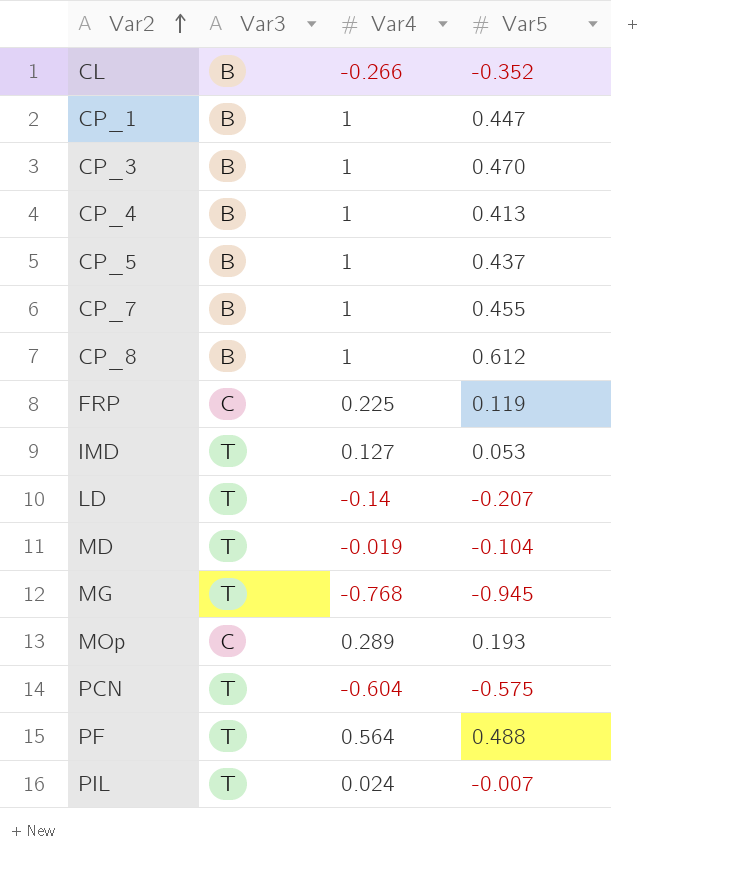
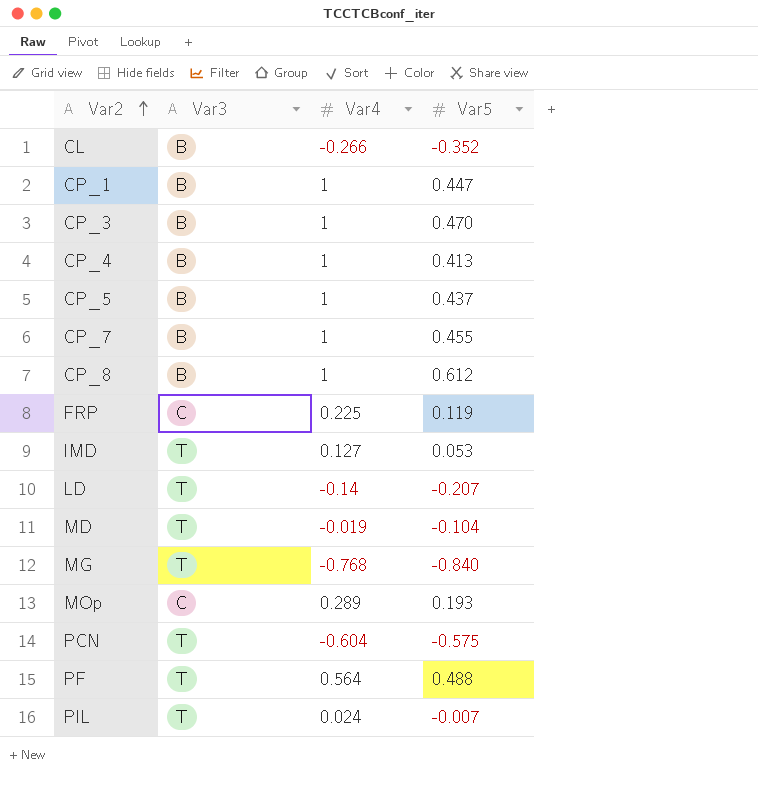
MG | Var5: -0.945 -> -0.840

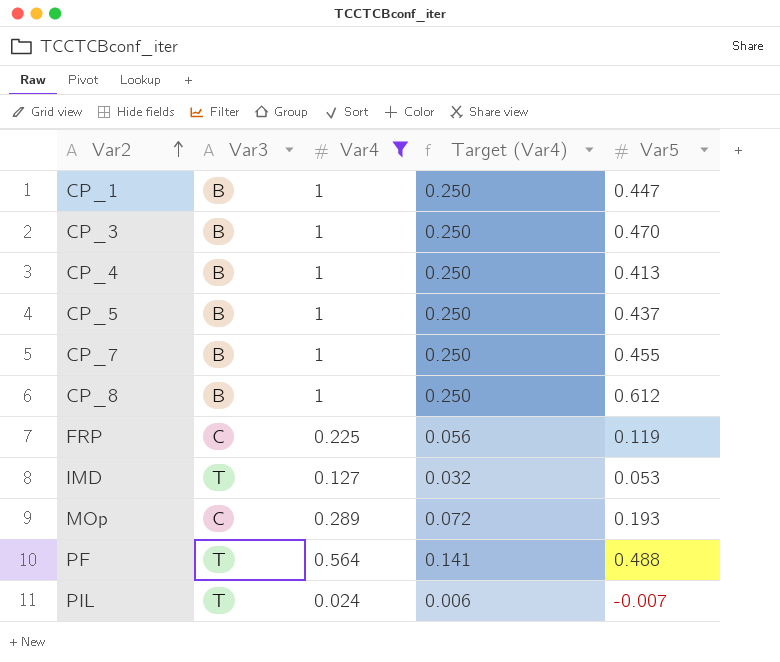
filter: none -> Var4 >= 0.024
column Target (Var4) | formula: none -> [Var4] * 0.25

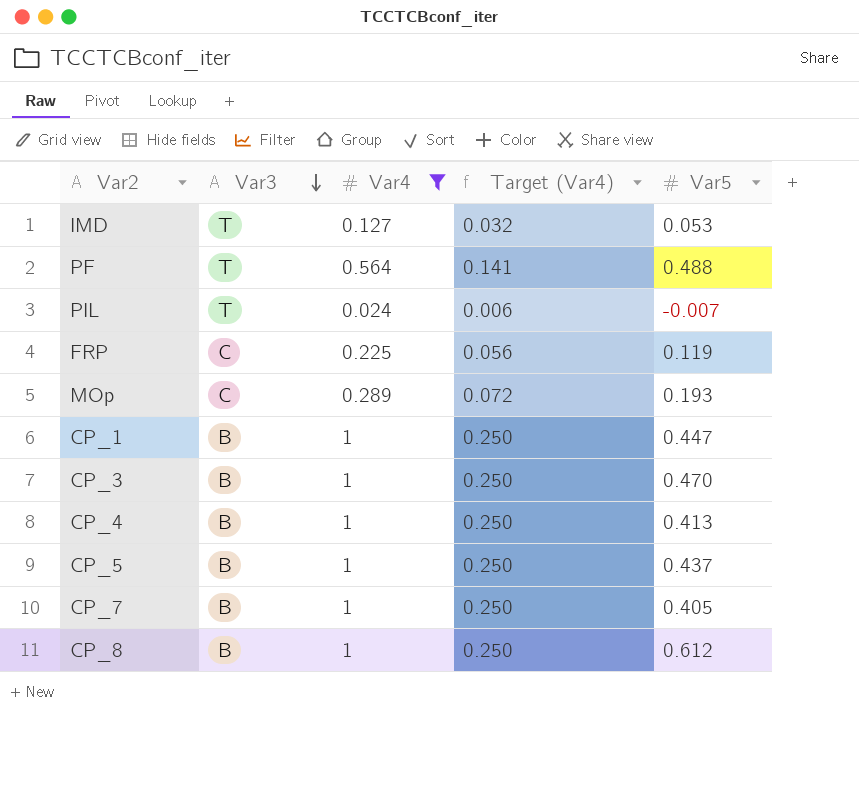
row order: Var2 ascending -> Var3 descending
CP_7 | Var5: 0.455 -> 0.405

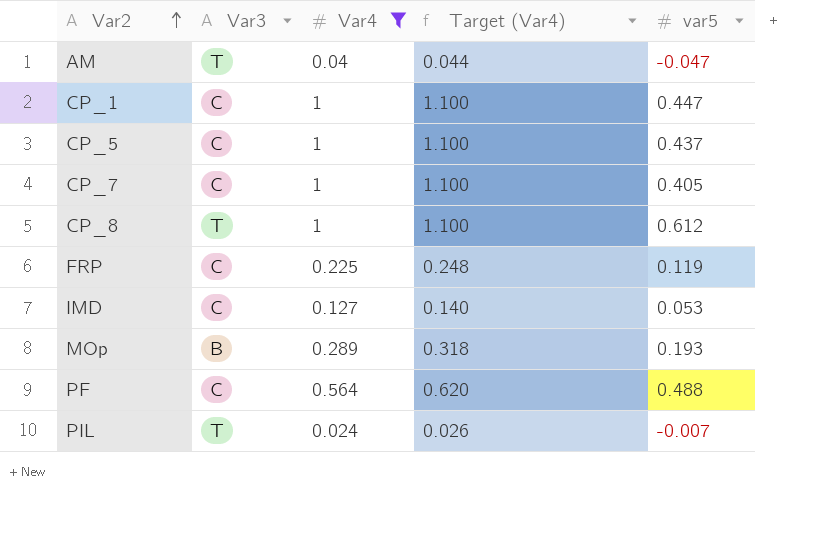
row order: Var3 descending -> Var2 ascending
column Target (Var4) | formula: [Var4] * 0.25 -> [Var4] * 1.1
column name: Var5 -> var5
row CP_3: B | 1 | 0.250 | 0.470 -> none
row CP_4: B | 1 | 0.250 | 0.413 -> none
row AM: none -> T | 0.04 | 0.044 | -0.047
CP_1 | Var3: B -> C
CP_5 | Var3: B -> C
CP_7 | Var3: B -> C
CP_8 | Var3: B -> T
IMD | Var3: T -> C
MOp | Var3: C -> B
PF | Var3: T -> C

